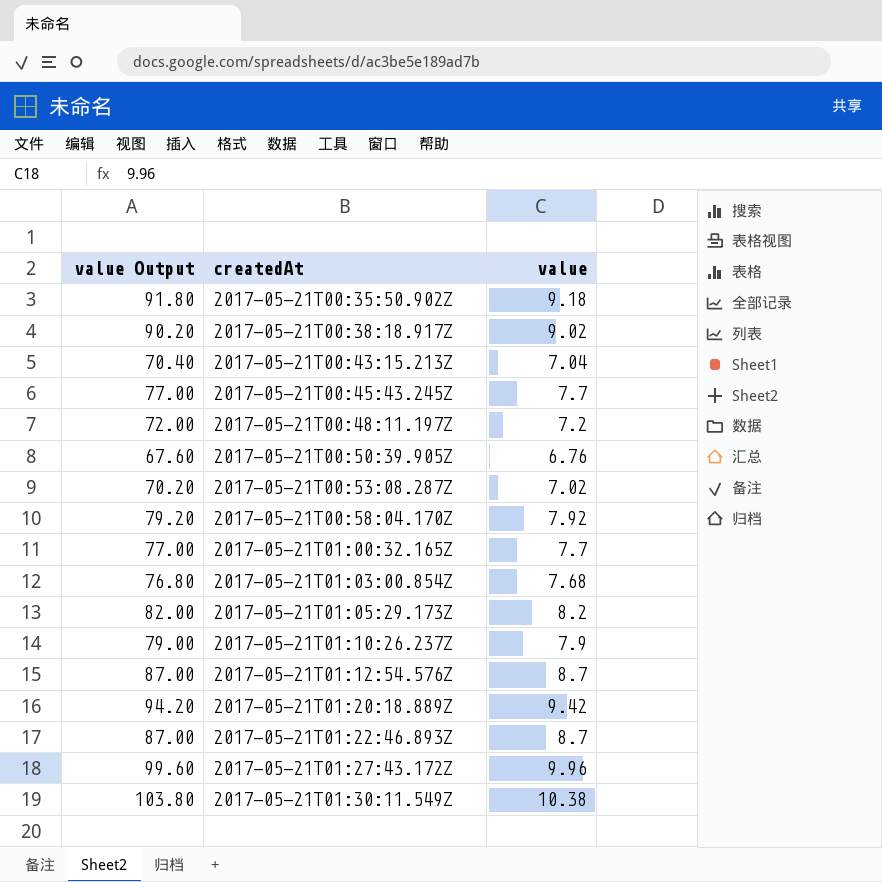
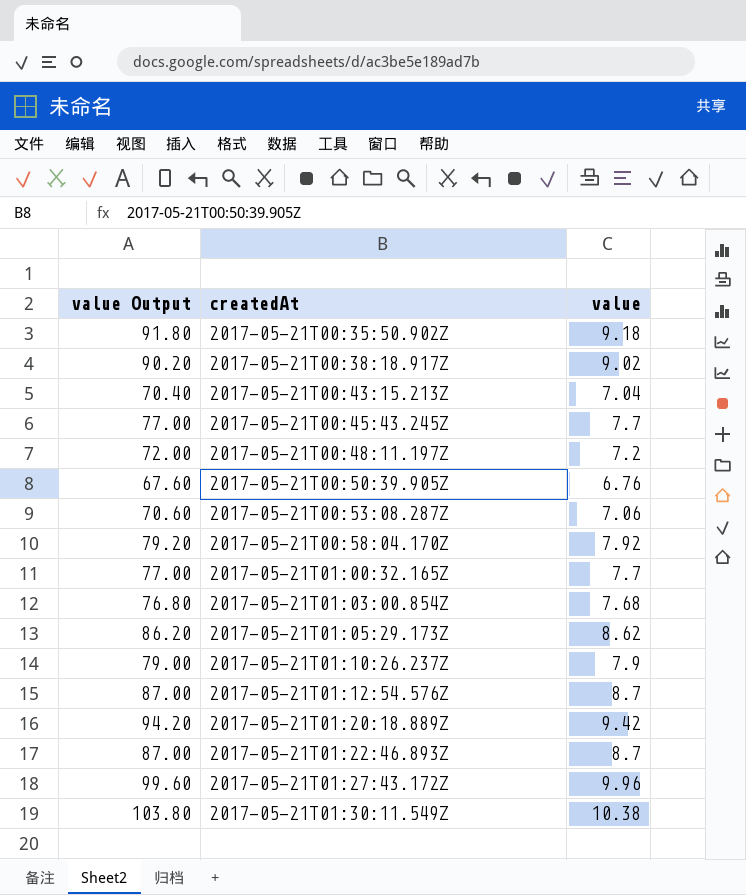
2017-05-21T00:53:08.287Z | value Output: 70.20 -> 70.60
2017-05-21T00:53:08.287Z | value: 7.02 -> 7.06
2017-05-21T01:05:29.173Z | value Output: 82.00 -> 86.20
2017-05-21T01:05:29.173Z | value: 8.2 -> 8.62

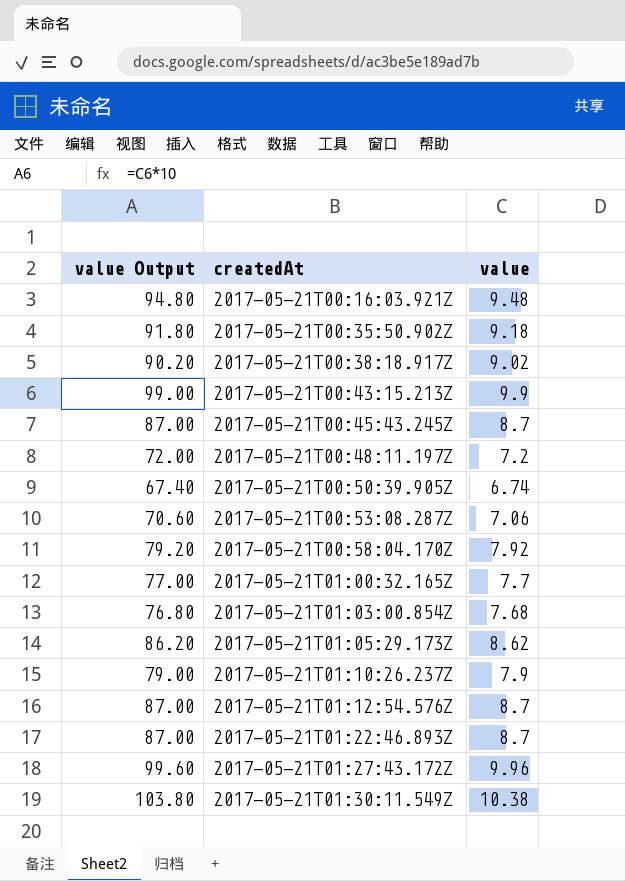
row 2017-05-21T01:20:18.889Z: 94.20 | 9.42 -> none
row 2017-05-21T00:16:03.921Z: none -> 94.80 | 9.48
2017-05-21T00:43:15.213Z | value Output: 70.40 -> 99.00
2017-05-21T00:43:15.213Z | value: 7.04 -> 9.9
2017-05-21T00:45:43.245Z | value Output: 77.00 -> 87.00
2017-05-21T00:45:43.245Z | value: 7.7 -> 8.7
2017-05-21T00:50:39.905Z | value Output: 67.60 -> 67.40
2017-05-21T00:50:39.905Z | value: 6.76 -> 6.74

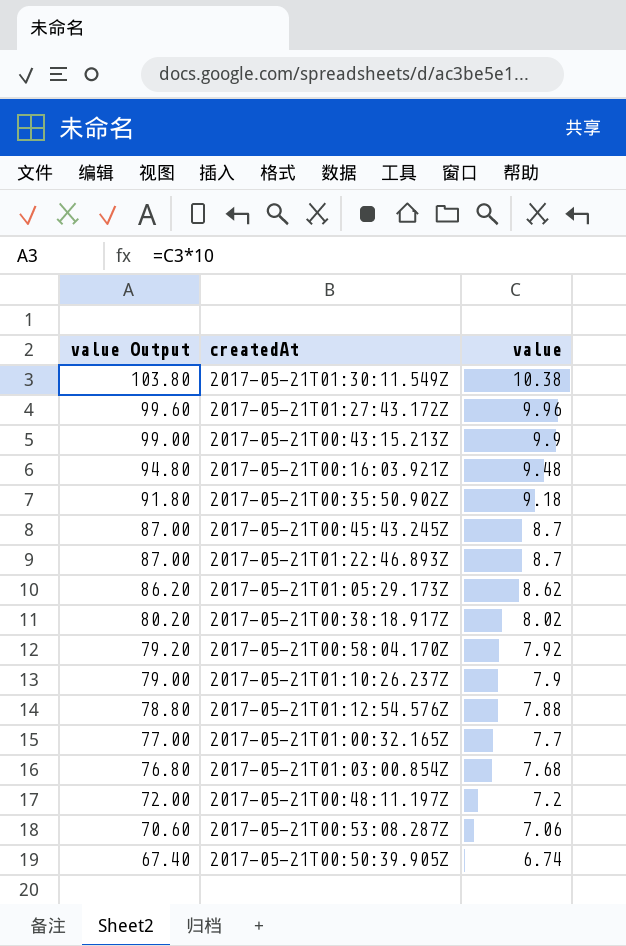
row order: createdAt ascending -> value Output descending
2017-05-21T00:38:18.917Z | value Output: 90.20 -> 80.20
2017-05-21T00:38:18.917Z | value: 9.02 -> 8.02
2017-05-21T01:12:54.576Z | value Output: 87.00 -> 78.80
2017-05-21T01:12:54.576Z | value: 8.7 -> 7.88

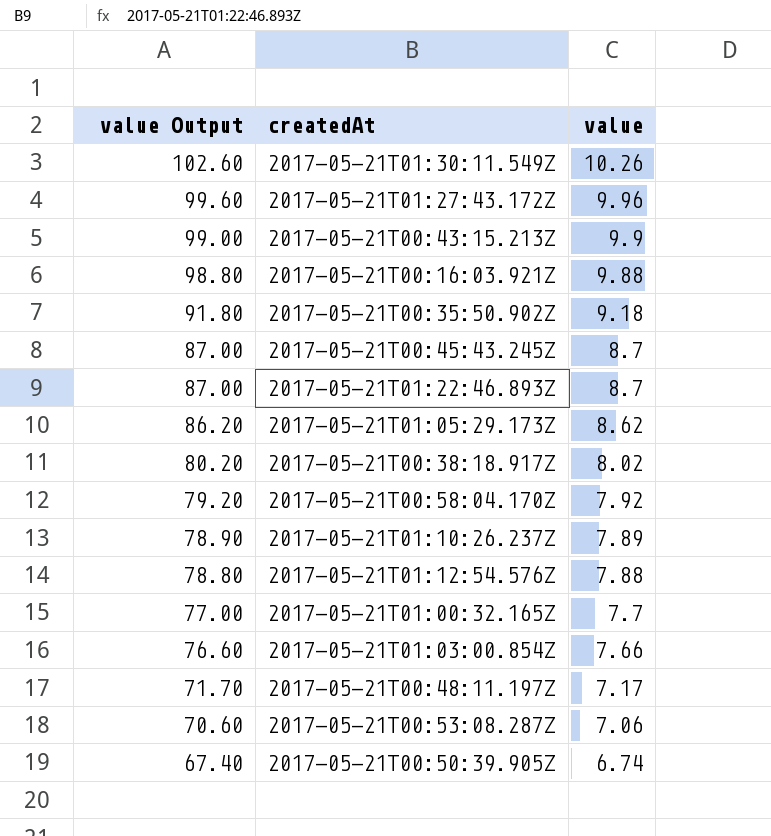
2017-05-21T01:30:11.549Z | value Output: 103.80 -> 102.60
2017-05-21T01:30:11.549Z | value: 10.38 -> 10.26
2017-05-21T00:16:03.921Z | value Output: 94.80 -> 98.80
2017-05-21T00:16:03.921Z | value: 9.48 -> 9.88
2017-05-21T01:10:26.237Z | value Output: 79.00 -> 78.90
2017-05-21T01:10:26.237Z | value: 7.9 -> 7.89
2017-05-21T01:03:00.854Z | value Output: 76.80 -> 76.60
2017-05-21T01:03:00.854Z | value: 7.68 -> 7.66
2017-05-21T00:48:11.197Z | value Output: 72.00 -> 71.70
2017-05-21T00:48:11.197Z | value: 7.2 -> 7.17

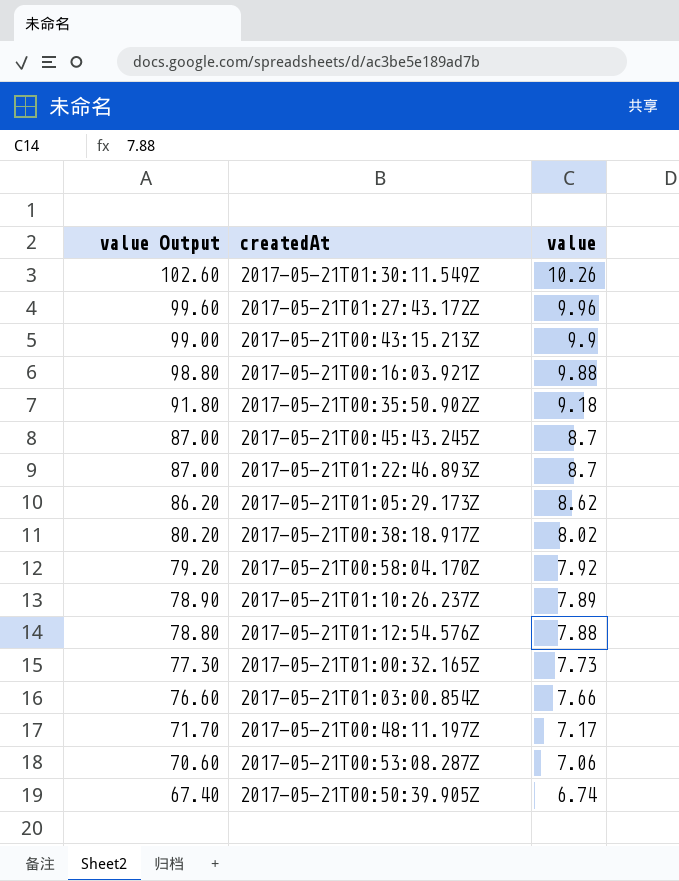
2017-05-21T01:00:32.165Z | value Output: 77.00 -> 77.30
2017-05-21T01:00:32.165Z | value: 7.7 -> 7.73

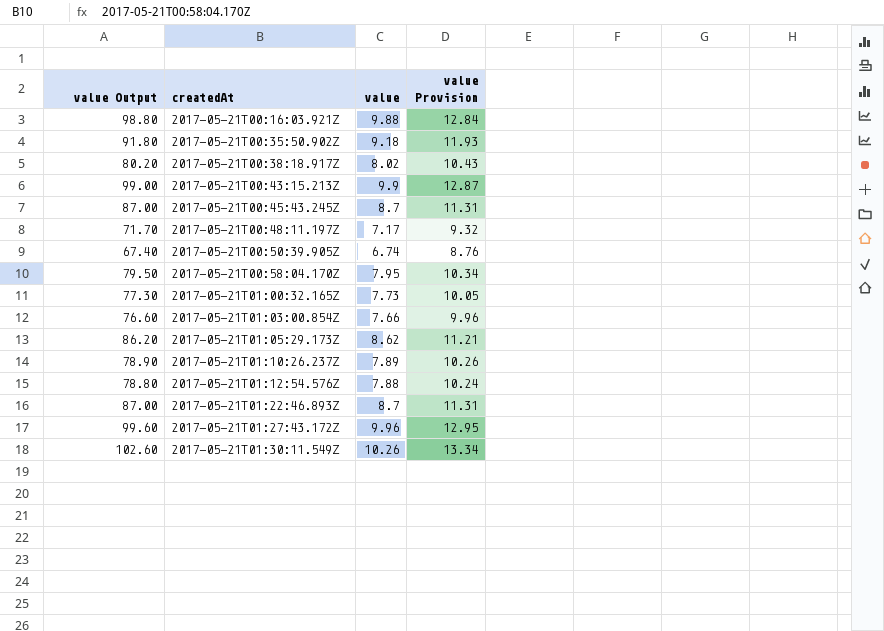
row order: value Output descending -> createdAt ascending
column value Provision | formula: none -> [value] * 1.3
row 2017-05-21T00:53:08.287Z: 70.60 | 7.06 -> none
2017-05-21T00:58:04.170Z | value Output: 79.20 -> 79.50
2017-05-21T00:58:04.170Z | value: 7.92 -> 7.95

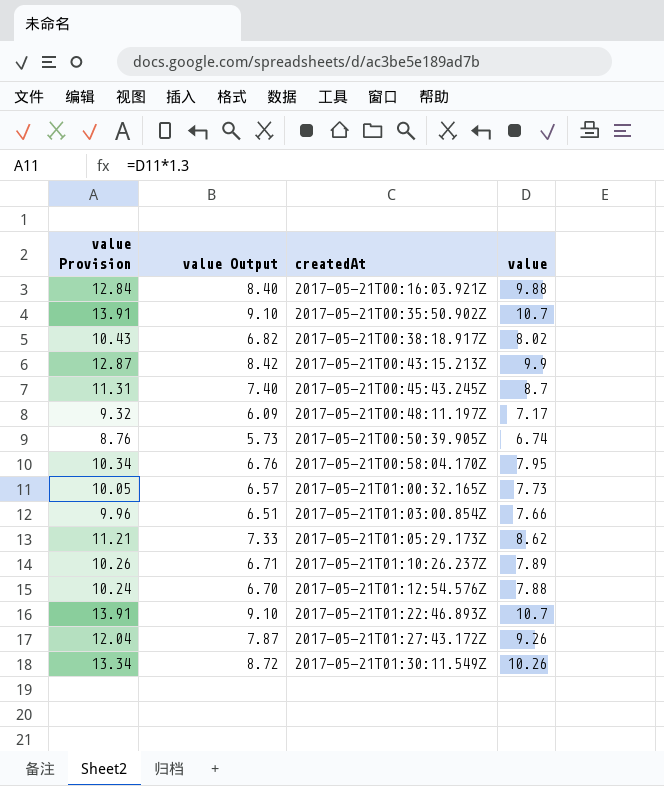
column value Provision | position: 4 -> 1
column value Output | formula: [value] * 10 -> [value] * 0.85
2017-05-21T00:35:50.902Z | value Provision: 11.93 -> 13.91
2017-05-21T00:35:50.902Z | value: 9.18 -> 10.7
2017-05-21T01:22:46.893Z | value Provision: 11.31 -> 13.91
2017-05-21T01:22:46.893Z | value: 8.7 -> 10.7
2017-05-21T01:27:43.172Z | value Provision: 12.95 -> 12.04
2017-05-21T01:27:43.172Z | value: 9.96 -> 9.26

